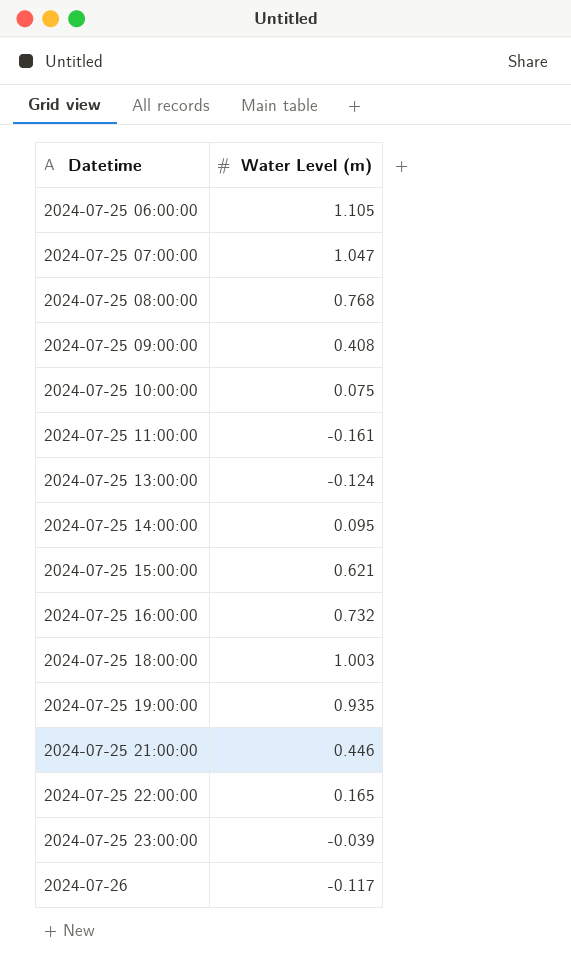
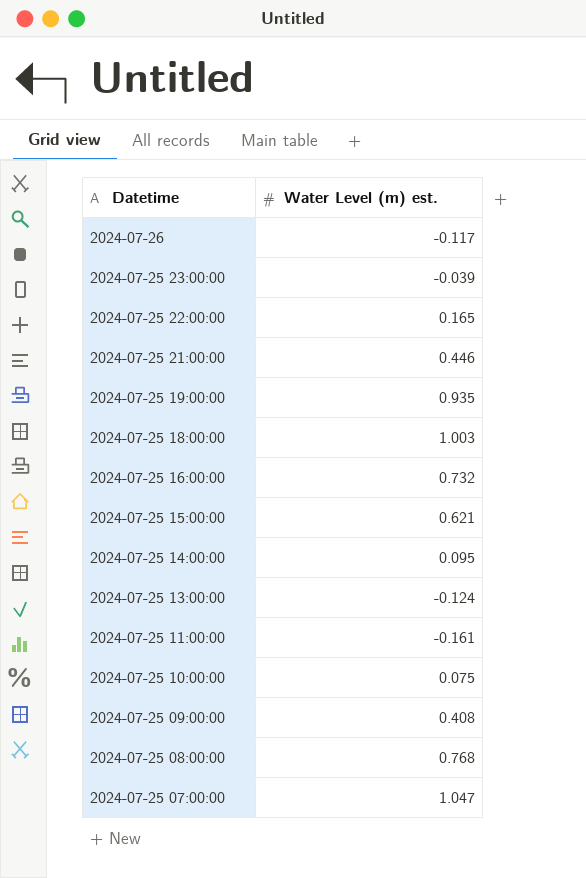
row order: Datetime ascending -> Datetime descending
column name: Water Level (m) -> Water Level (m) est.
row 2024-07-25 06:00:00: 1.105 -> none

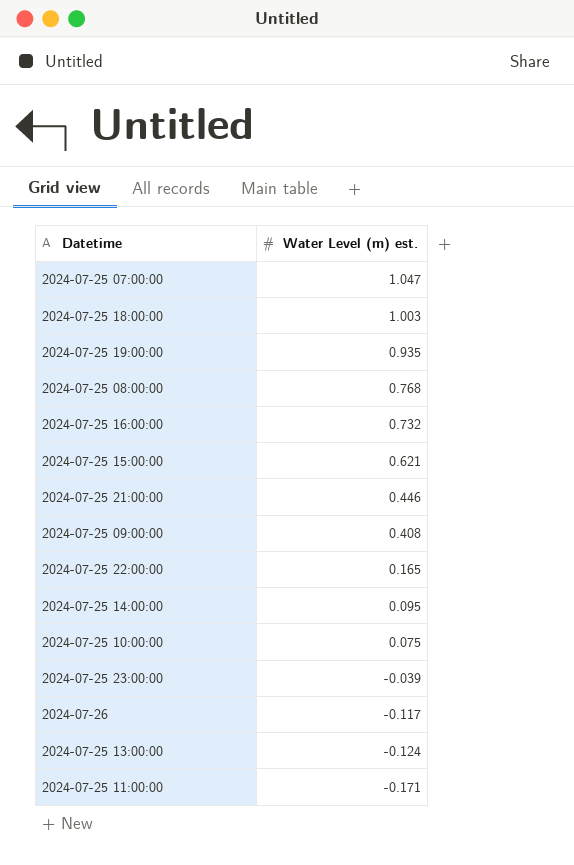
row order: Datetime descending -> Water Level (m) est. descending
2024-07-25 11:00:00 | Water Level (m) est.: -0.161 -> -0.171

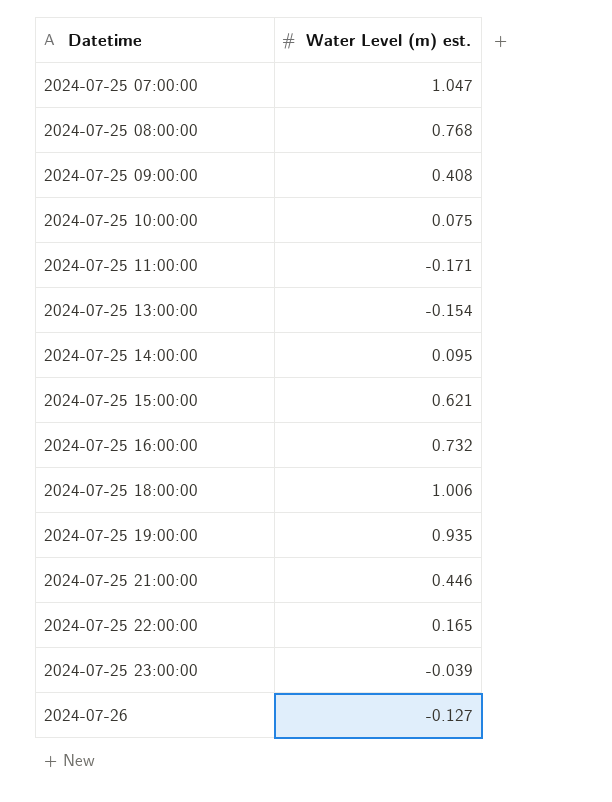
row order: Water Level (m) est. descending -> Datetime ascending
2024-07-25 13:00:00 | Water Level (m) est.: -0.124 -> -0.154
2024-07-25 18:00:00 | Water Level (m) est.: 1.003 -> 1.006
2024-07-26 | Water Level (m) est.: -0.117 -> -0.127

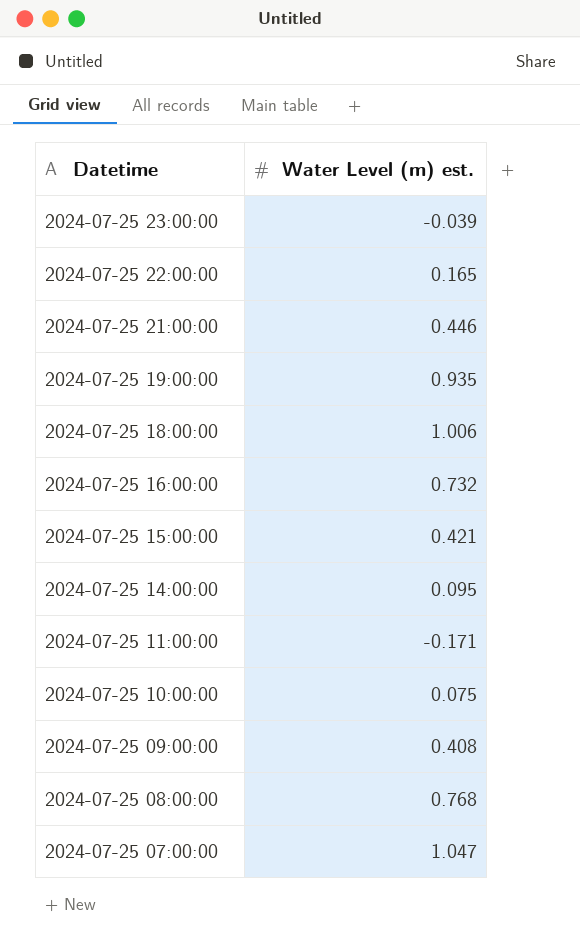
row order: Datetime ascending -> Datetime descending
row 2024-07-25 13:00:00: -0.154 -> none
row 2024-07-26: -0.127 -> none
2024-07-25 15:00:00 | Water Level (m) est.: 0.621 -> 0.421

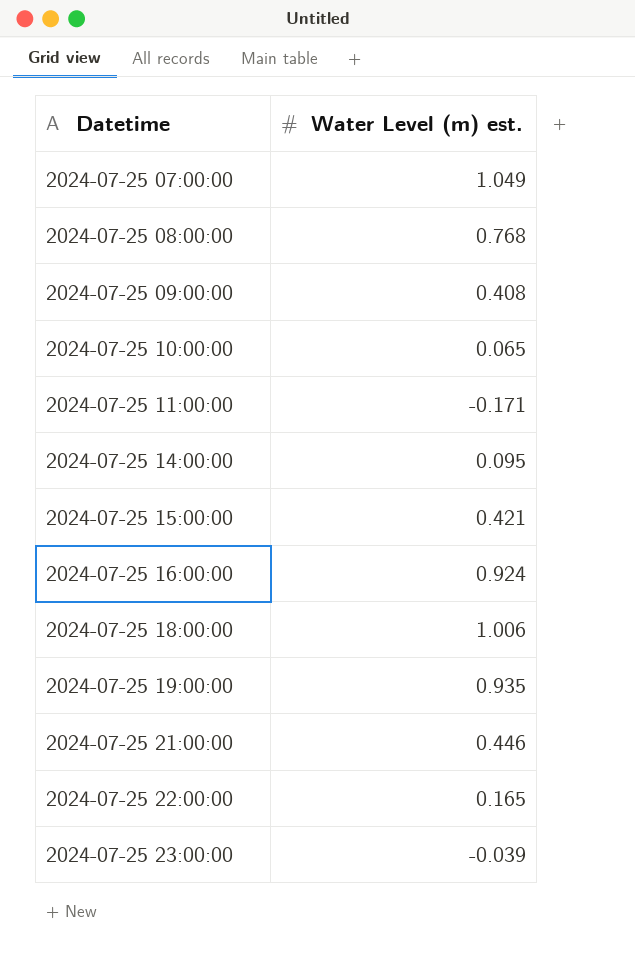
row order: Datetime descending -> Datetime ascending
2024-07-25 07:00:00 | Water Level (m) est.: 1.047 -> 1.049
2024-07-25 10:00:00 | Water Level (m) est.: 0.075 -> 0.065
2024-07-25 16:00:00 | Water Level (m) est.: 0.732 -> 0.924

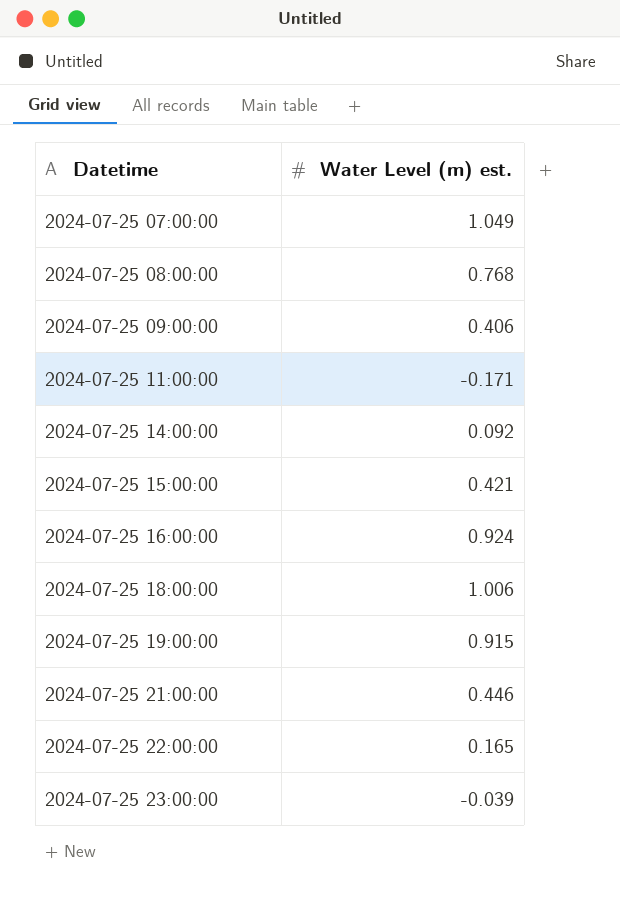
row 2024-07-25 10:00:00: 0.065 -> none
2024-07-25 09:00:00 | Water Level (m) est.: 0.408 -> 0.406
2024-07-25 14:00:00 | Water Level (m) est.: 0.095 -> 0.092
2024-07-25 19:00:00 | Water Level (m) est.: 0.935 -> 0.915

